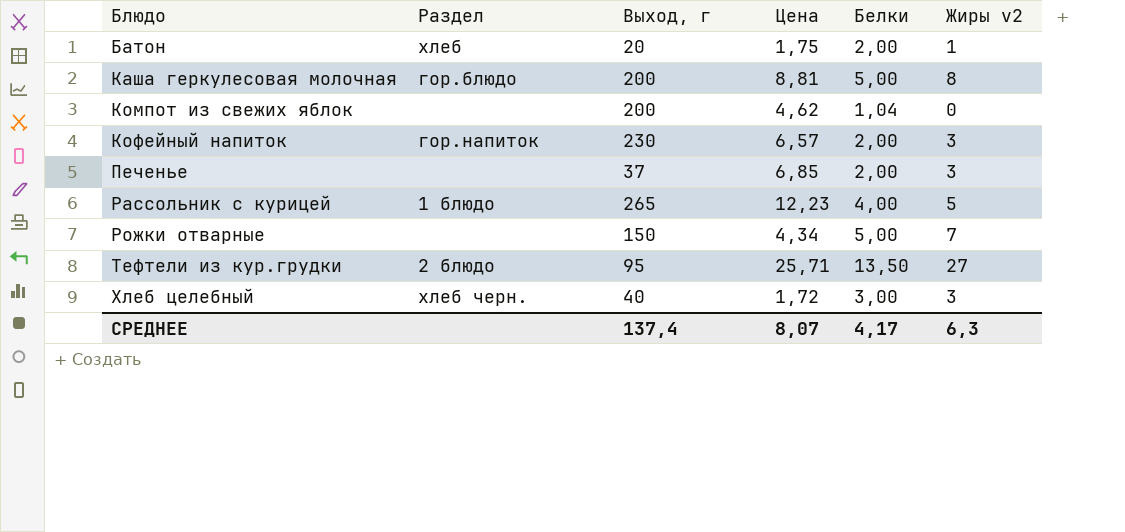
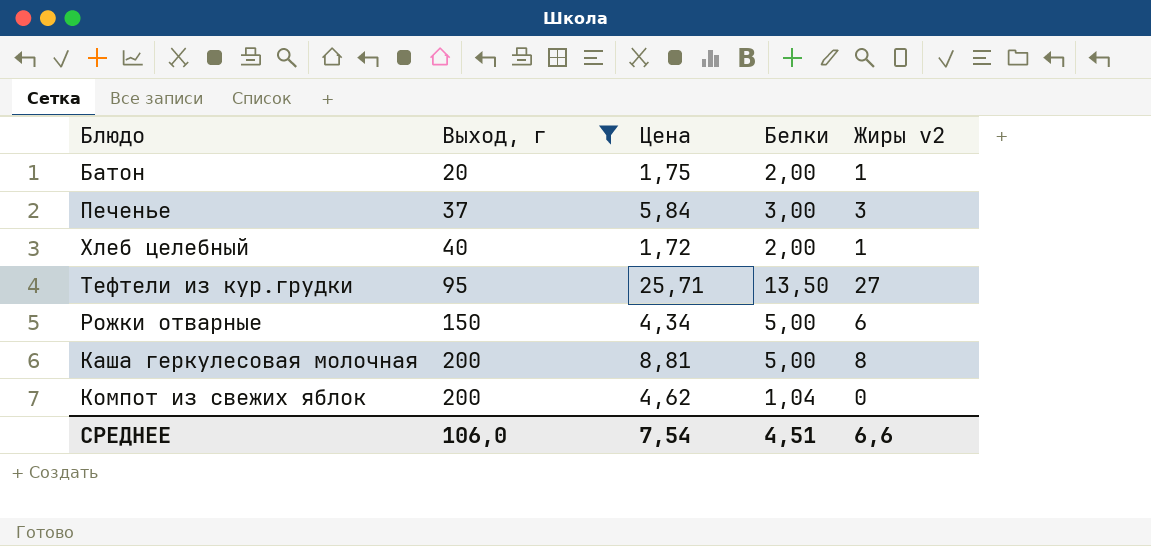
filter: none -> Выход, г <= 200
row order: Блюдо ascending -> Выход, г ascending
column Раздел | position: 2 -> none
Печенье | Цена: 6,85 -> 5,84
Печенье | Белки: 2,00 -> 3,00
Хлеб целебный | Белки: 3,00 -> 2,00
Хлеб целебный | Жиры v2: 3 -> 1
Рожки отварные | Жиры v2: 7 -> 6
СРЕДНЕЕ | Выход, г: 137,4 -> 106,0
СРЕДНЕЕ | Цена: 8,07 -> 7,54
СРЕДНЕЕ | Белки: 4,17 -> 4,51
СРЕДНЕЕ | Жиры v2: 6,3 -> 6,6

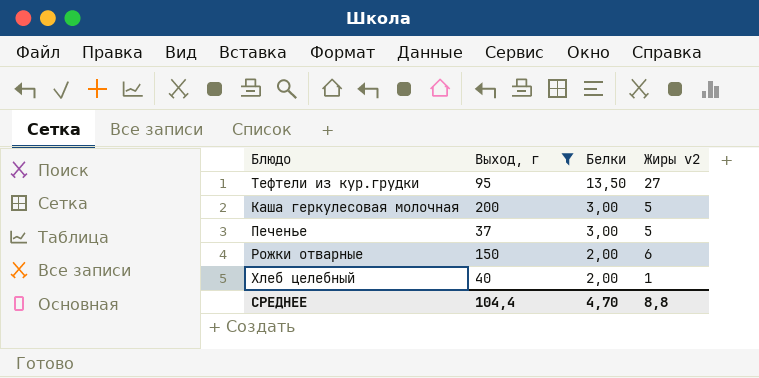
row order: Выход, г ascending -> Белки descending
column Цена | position: 3 -> none
row Батон: 20 | 1,75 | 2,00 | 1 -> none
row Компот из свежих яблок: 200 | 4,62 | 1,04 | 0 -> none
Каша геркулесовая молочная | Белки: 5,00 -> 3,00
Каша геркулесовая молочная | Жиры v2: 8 -> 5
Печенье | Жиры v2: 3 -> 5
Рожки отварные | Белки: 5,00 -> 2,00
СРЕДНЕЕ | Выход, г: 106,0 -> 104,4
СРЕДНЕЕ | Белки: 4,51 -> 4,70
СРЕДНЕЕ | Жиры v2: 6,6 -> 8,8

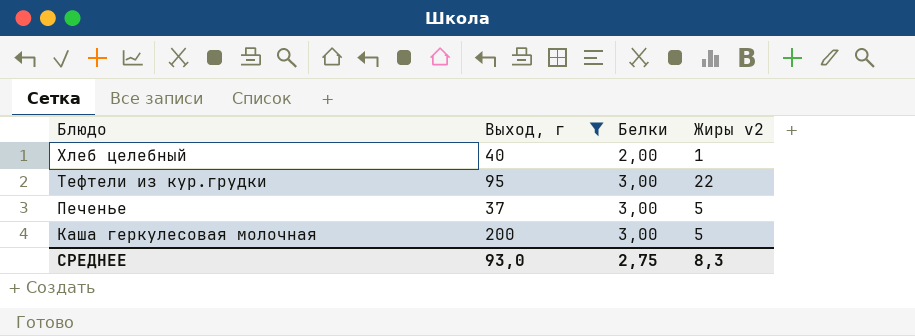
row order: Белки descending -> Блюдо descending
row Рожки отварные: 150 | 2,00 | 6 -> none
Тефтели из кур.грудки | Белки: 13,50 -> 3,00
Тефтели из кур.грудки | Жиры v2: 27 -> 22
СРЕДНЕЕ | Выход, г: 104,4 -> 93,0
СРЕДНЕЕ | Белки: 4,70 -> 2,75
СРЕДНЕЕ | Жиры v2: 8,8 -> 8,3

